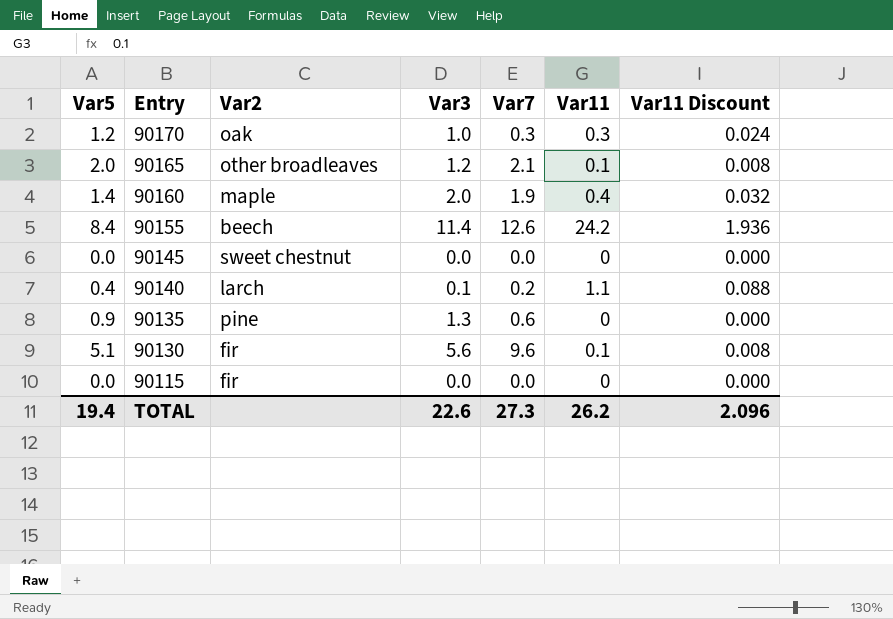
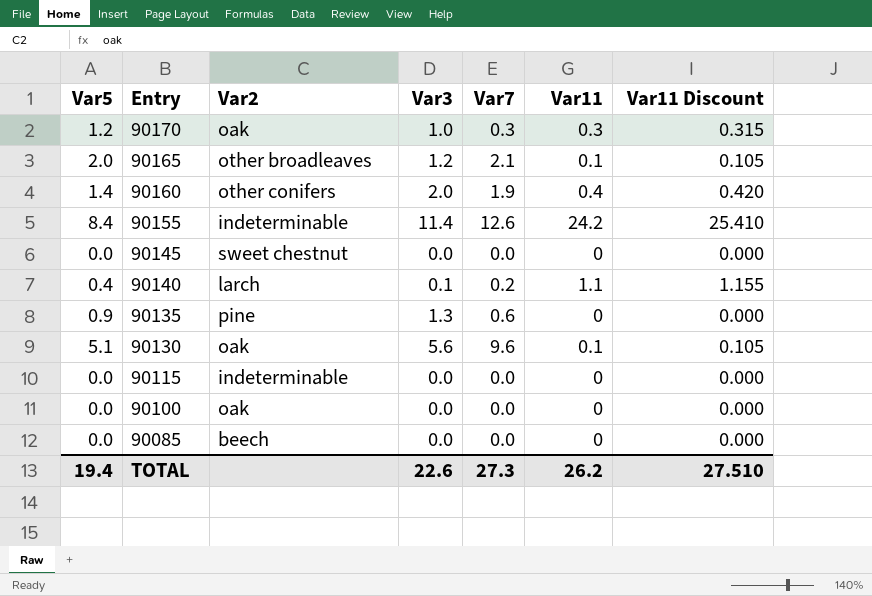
column Var11 Discount | formula: [Var11] * 0.08 -> [Var11] * 1.05
90160 | Var2: maple -> other conifers
90155 | Var2: beech -> indeterminable
90130 | Var2: fir -> oak
90115 | Var2: fir -> indeterminable
row 90100: none -> 0.0 | oak | 0.0 | 0.0 | 0 | 0.000
row 90085: none -> 0.0 | beech | 0.0 | 0.0 | 0 | 0.000
TOTAL | Var11 Discount: 2.096 -> 27.510

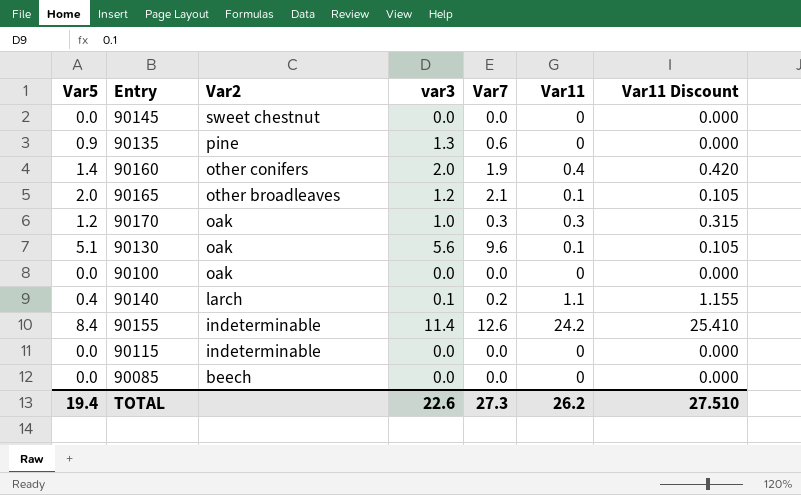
row order: Entry descending -> Var2 descending
column name: Var3 -> var3

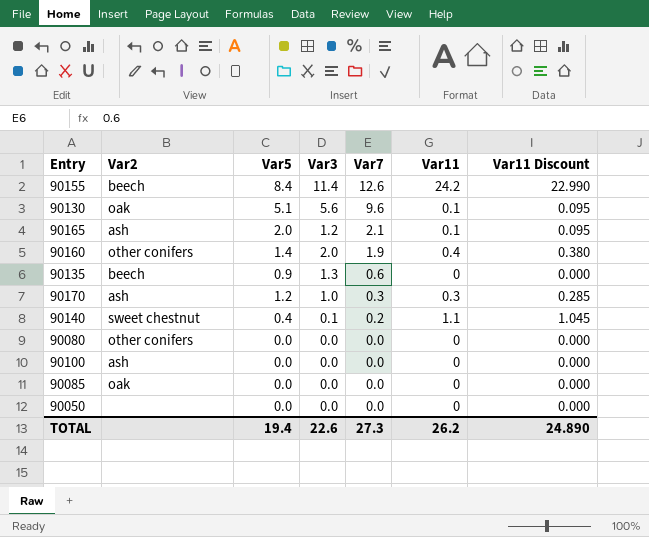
row order: Var2 descending -> Var7 descending
column Var5 | position: 1 -> 3
column name: var3 -> Var3
column Var11 Discount | formula: [Var11] * 1.05 -> [Var11] * 0.95
row 90145: 0.0 | sweet chestnut | 0.0 | 0.0 | 0 | 0.000 -> none
row 90115: 0.0 | indeterminable | 0.0 | 0.0 | 0 | 0.000 -> none
90155 | Var2: indeterminable -> beech
90165 | Var2: other broadleaves -> ash
90135 | Var2: pine -> beech
90170 | Var2: oak -> ash
90140 | Var2: larch -> sweet chestnut
row 90080: none -> other conifers | 0.0 | 0.0 | 0.0 | 0 | 0.000
90100 | Var2: oak -> ash
90085 | Var2: beech -> oak
row 90050: none -> none | 0.0 | 0.0 | 0.0 | 0 | 0.000
TOTAL | Var11 Discount: 27.510 -> 24.890

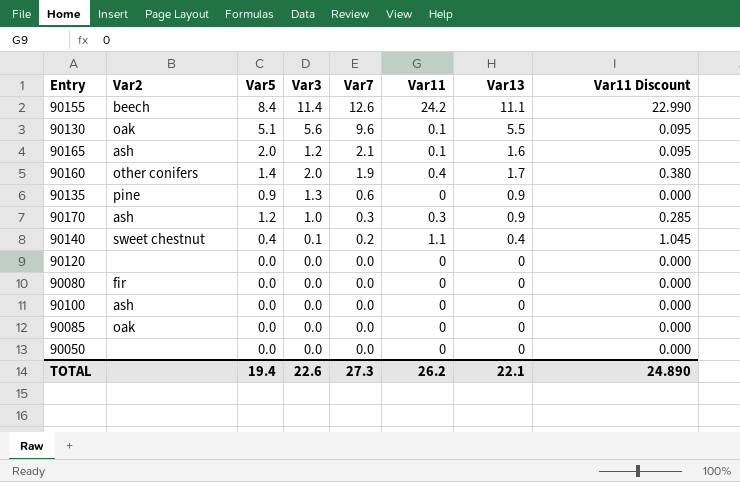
column Var13 | position: none -> 7
90135 | Var2: beech -> pine
row 90120: none -> none | 0.0 | 0.0 | 0.0 | 0 | 0 | 0.000
90080 | Var2: other conifers -> fir

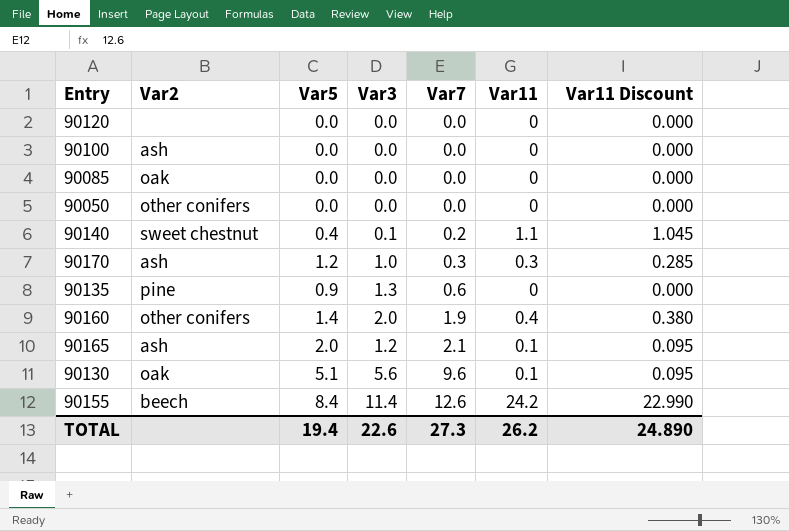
row order: Var7 descending -> Var7 ascending
column Var13 | position: 7 -> none
row 90080: fir | 0.0 | 0.0 | 0.0 | 0 | 0 | 0.000 -> none
90050 | Var2: none -> other conifers

